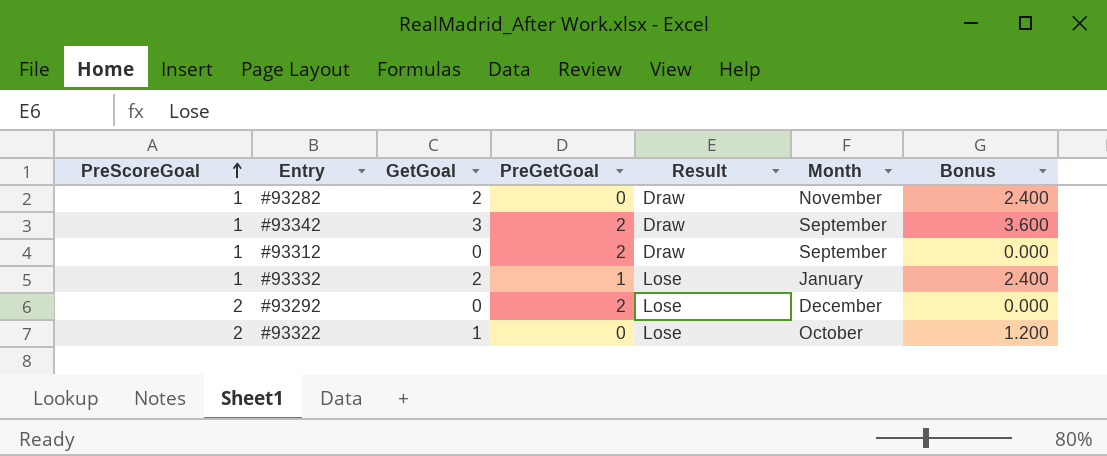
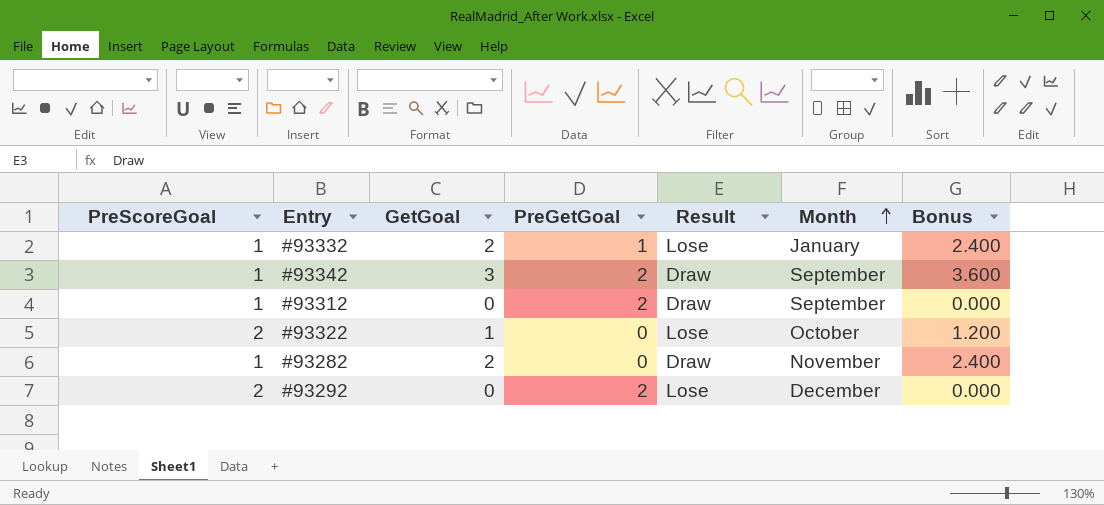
row order: PreScoreGoal ascending -> Month ascending

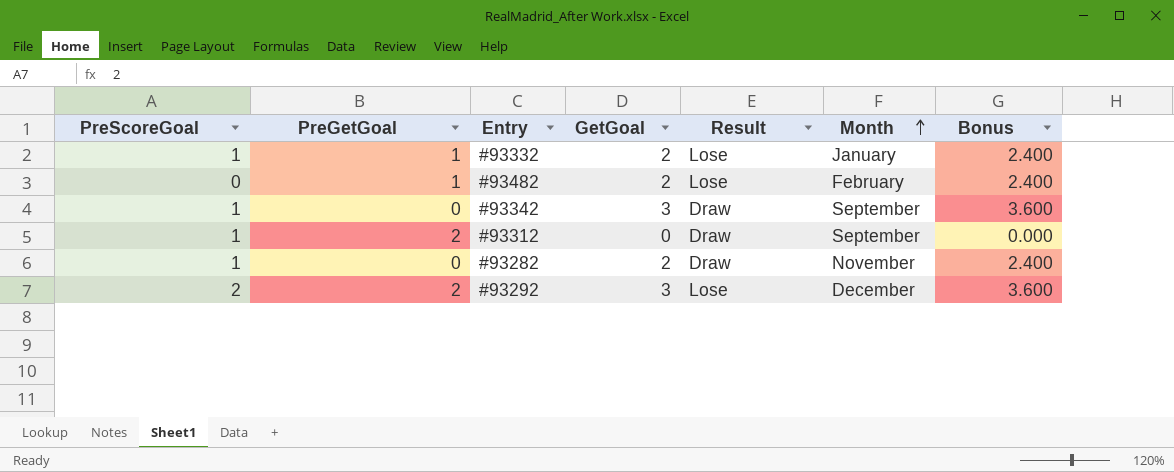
column PreGetGoal | position: 4 -> 2
row #93322: 2 | 1 | 0 | Lose | October | 1.200 -> none
row #93482: none -> 0 | 1 | 2 | Lose | February | 2.400
#93342 | PreGetGoal: 2 -> 0
#93292 | GetGoal: 0 -> 3
#93292 | Bonus: 0.000 -> 3.600

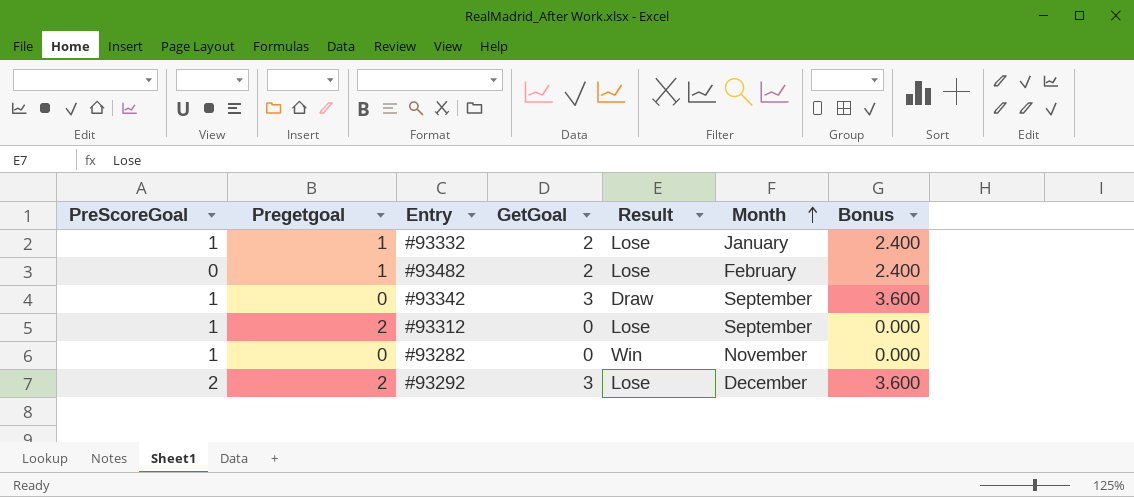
column name: PreGetGoal -> Pregetgoal
#93312 | Result: Draw -> Lose
#93282 | GetGoal: 2 -> 0
#93282 | Result: Draw -> Win
#93282 | Bonus: 2.400 -> 0.000

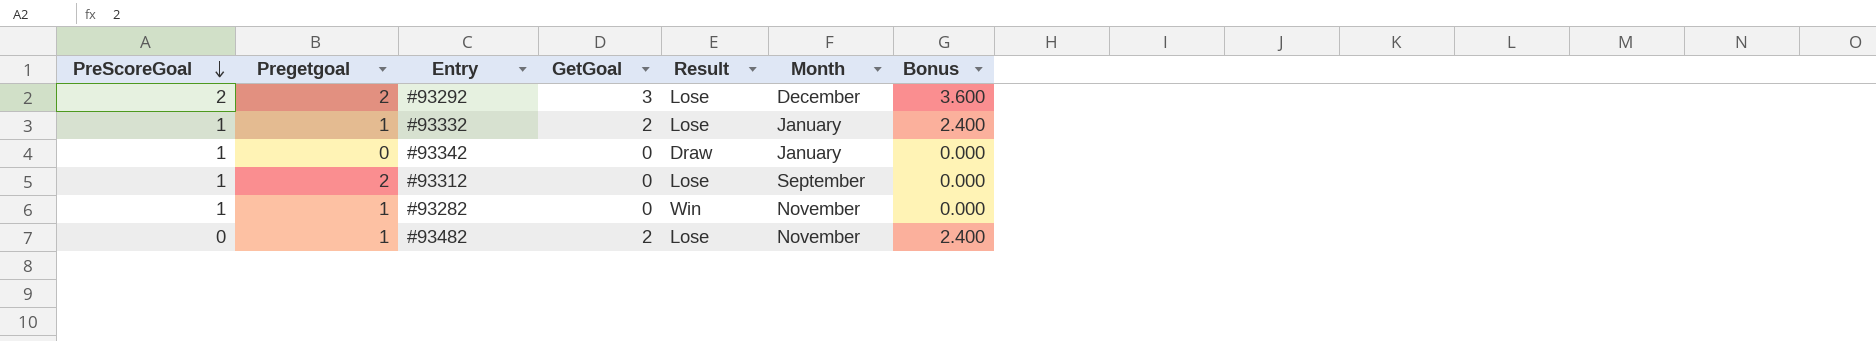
row order: Month ascending -> PreScoreGoal descending
#93342 | GetGoal: 3 -> 0
#93342 | Month: September -> January
#93342 | Bonus: 3.600 -> 0.000
#93282 | Pregetgoal: 0 -> 1
#93482 | Month: February -> November

